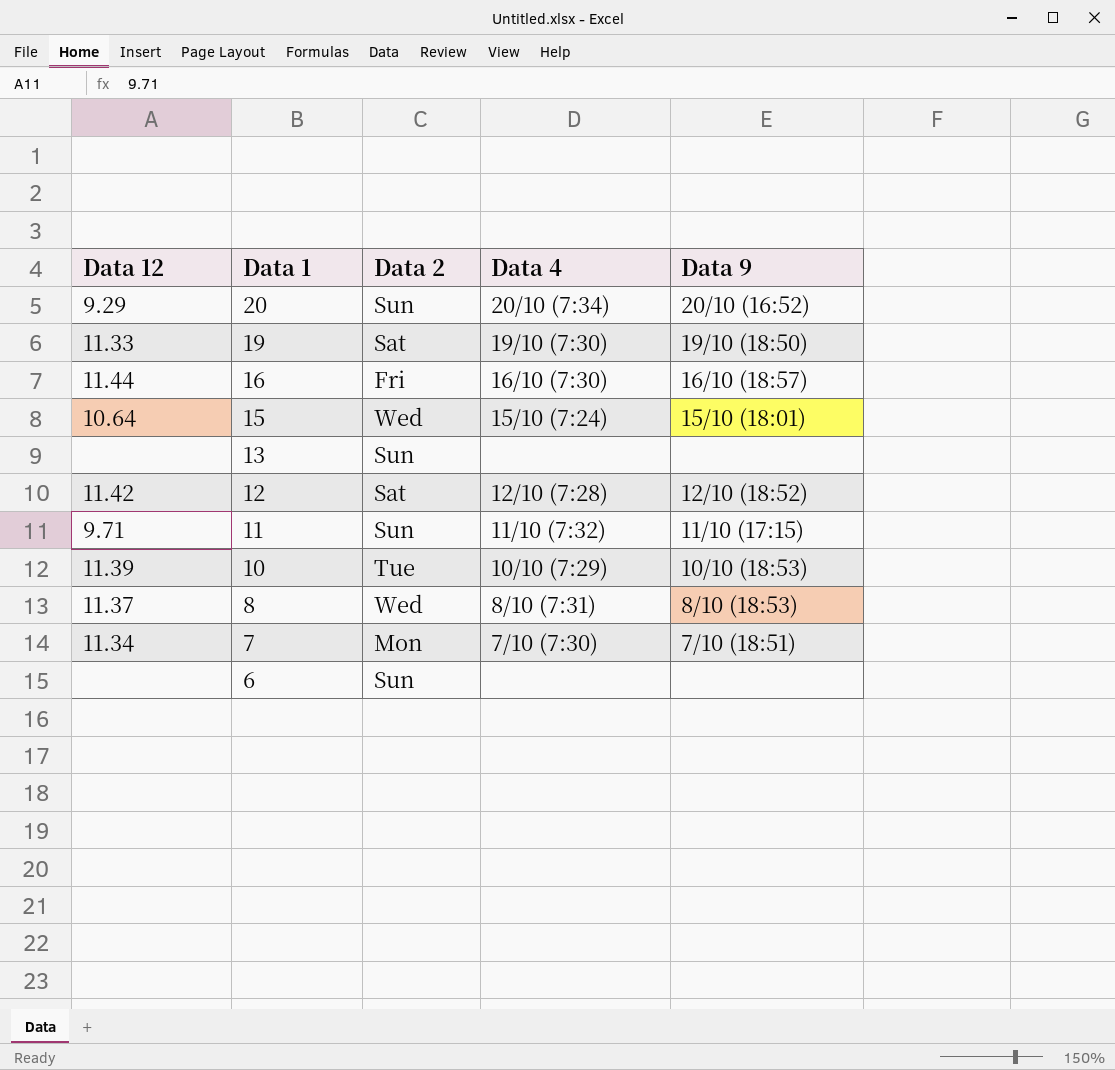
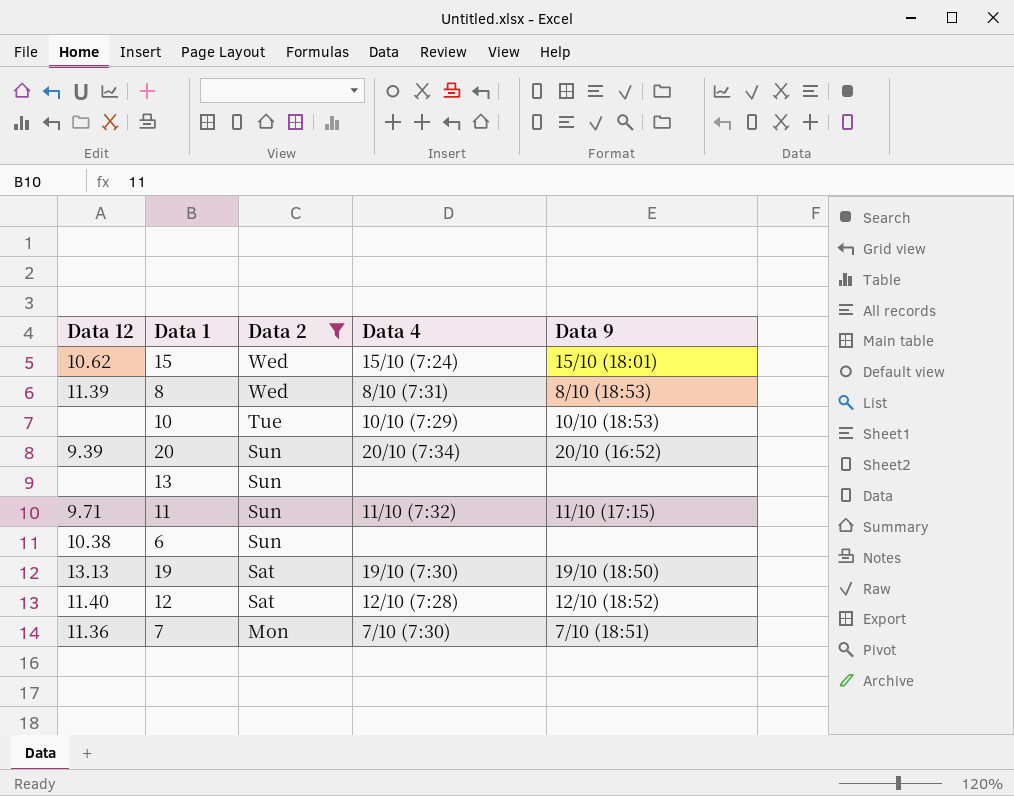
filter: none -> Data 2 != Fri
row order: Data 1 descending -> Data 2 descending
15 | Data 12: 10.64 -> 10.62
8 | Data 12: 11.37 -> 11.39
10 | Data 12: 11.39 -> none
20 | Data 12: 9.29 -> 9.39
6 | Data 12: none -> 10.38
19 | Data 12: 11.33 -> 13.13
12 | Data 12: 11.42 -> 11.40
7 | Data 12: 11.34 -> 11.36

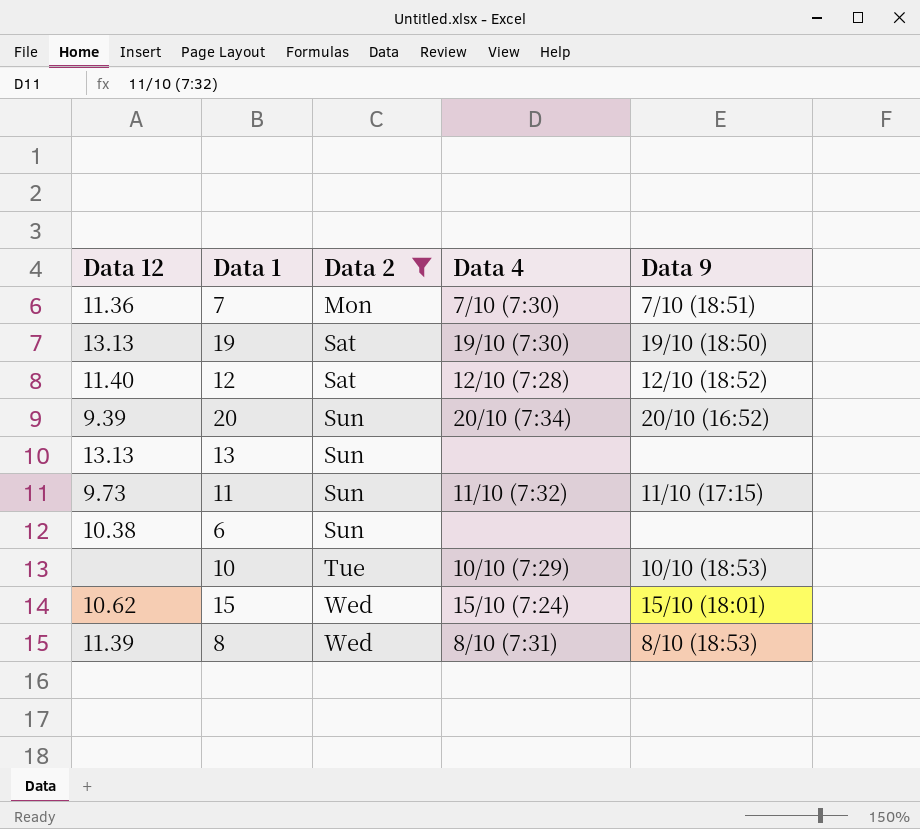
row order: Data 2 descending -> Data 2 ascending
13 | Data 12: none -> 13.13
11 | Data 12: 9.71 -> 9.73

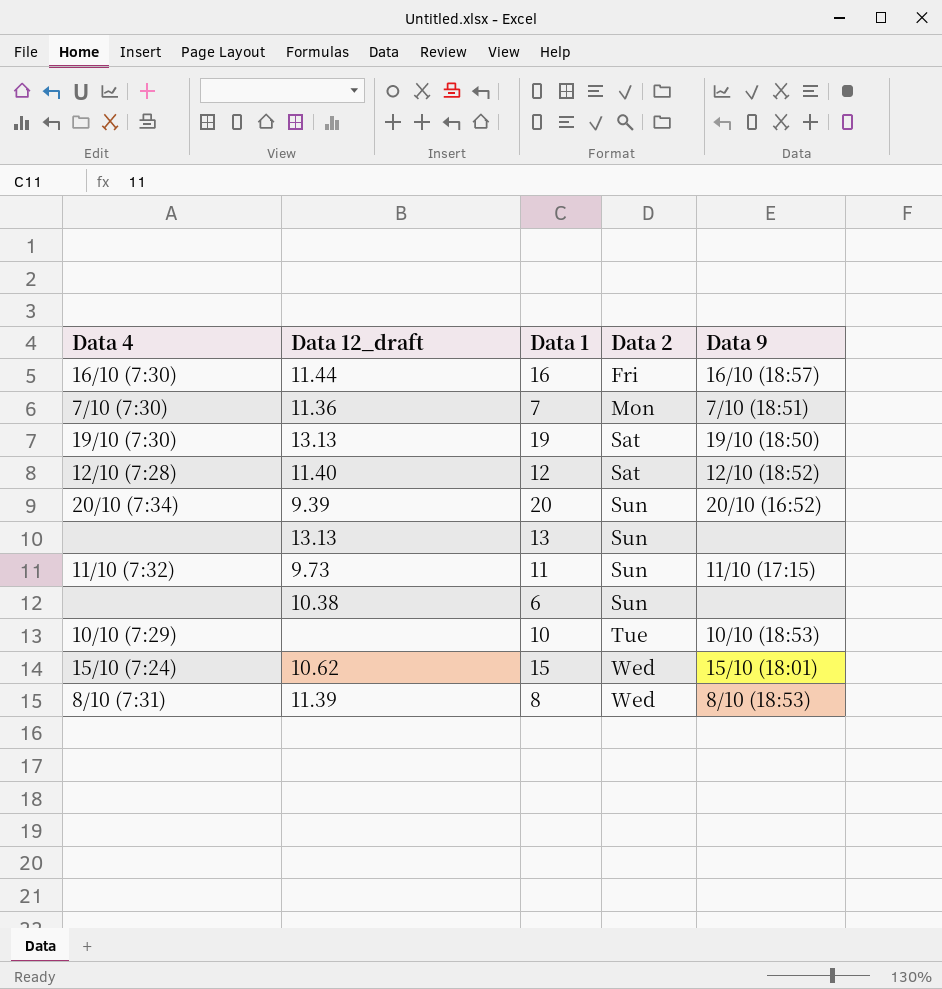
filter: Data 2 != Fri -> none
column Data 4 | position: 4 -> 1
column name: Data 12 -> Data 12_draft

